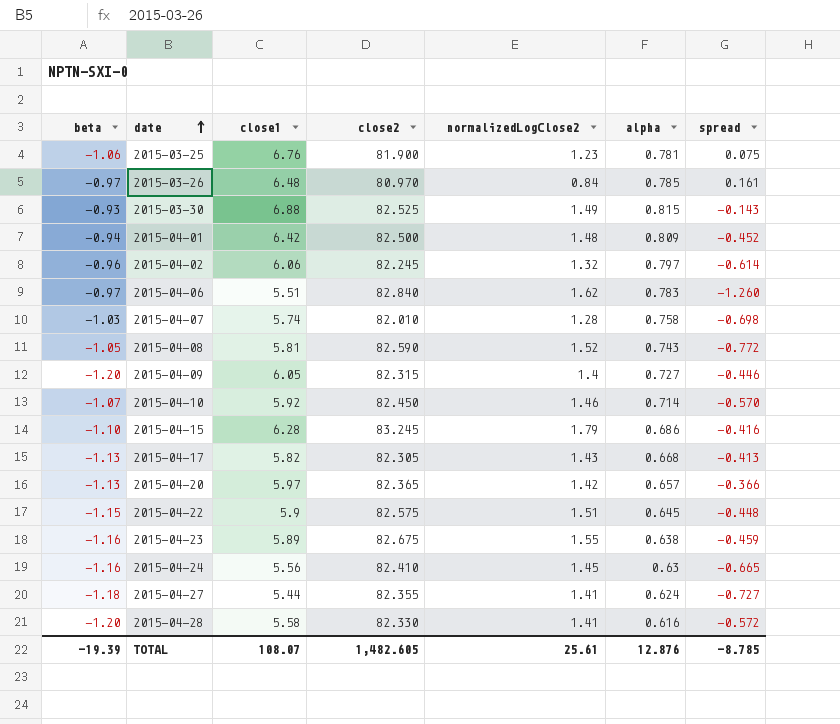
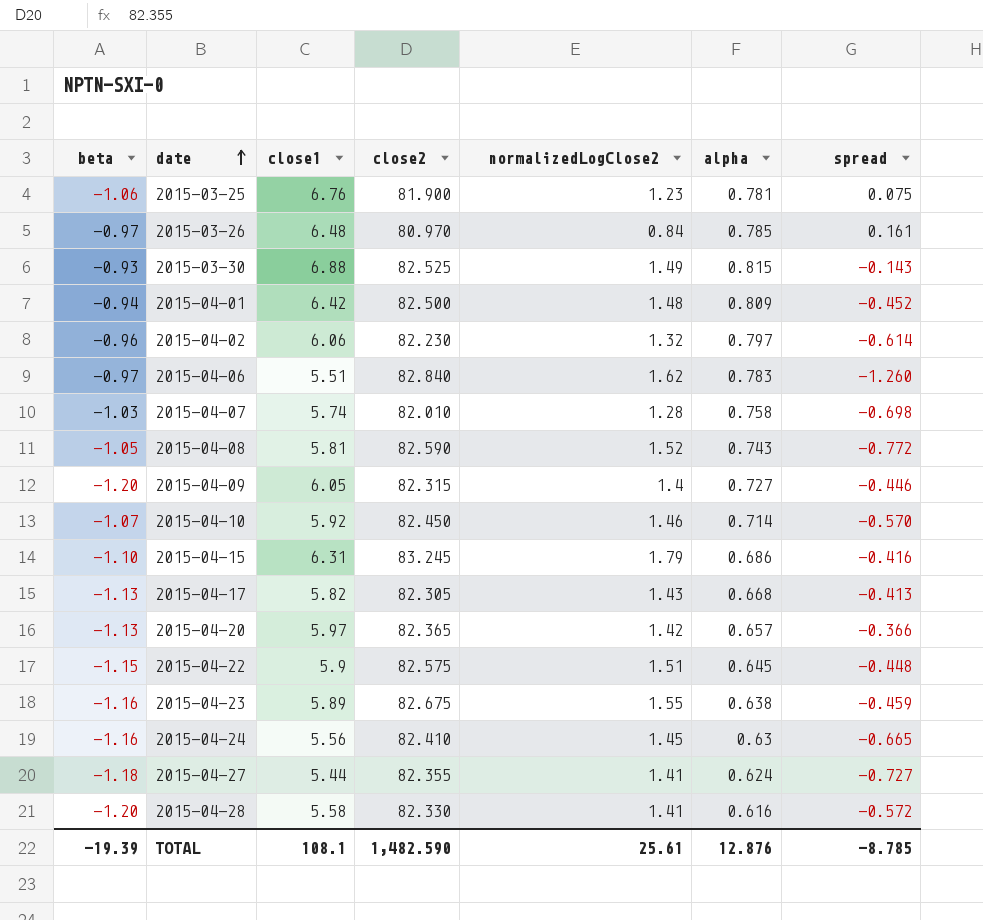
2015-04-02 | close2: 82.245 -> 82.230
2015-04-15 | close1: 6.28 -> 6.31
TOTAL | close1: 108.07 -> 108.1
TOTAL | close2: 1,482.605 -> 1,482.590

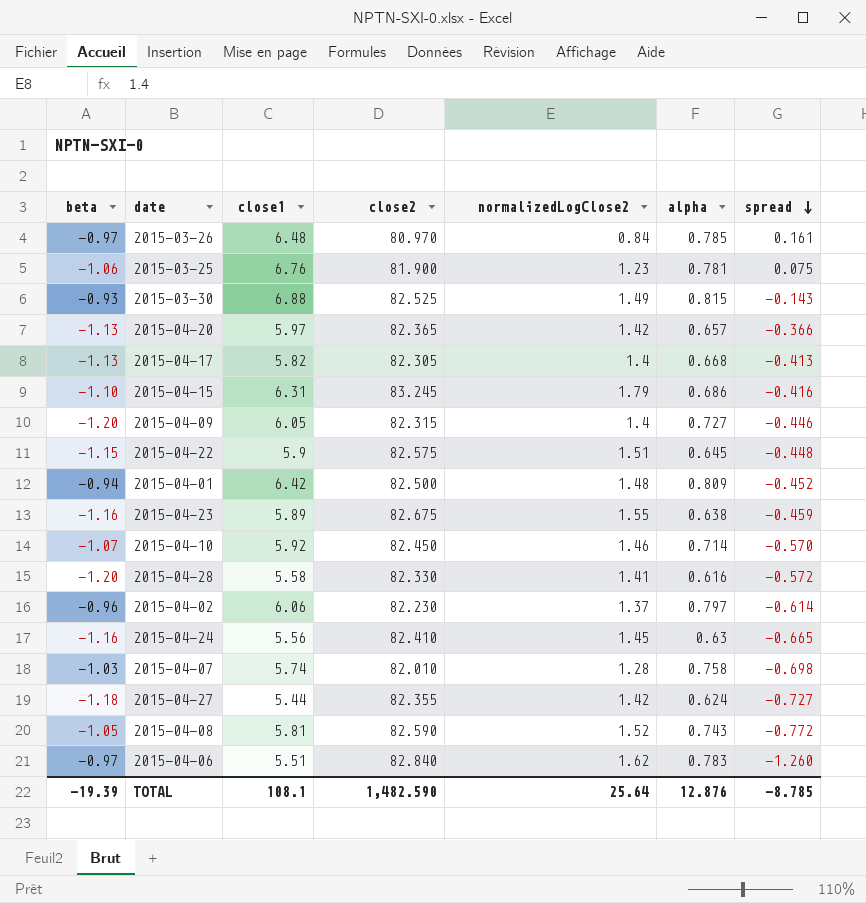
row order: date ascending -> spread descending
2015-04-17 | normalizedLogClose2: 1.43 -> 1.4
2015-04-02 | normalizedLogClose2: 1.32 -> 1.37
2015-04-27 | normalizedLogClose2: 1.41 -> 1.42
TOTAL | normalizedLogClose2: 25.61 -> 25.64

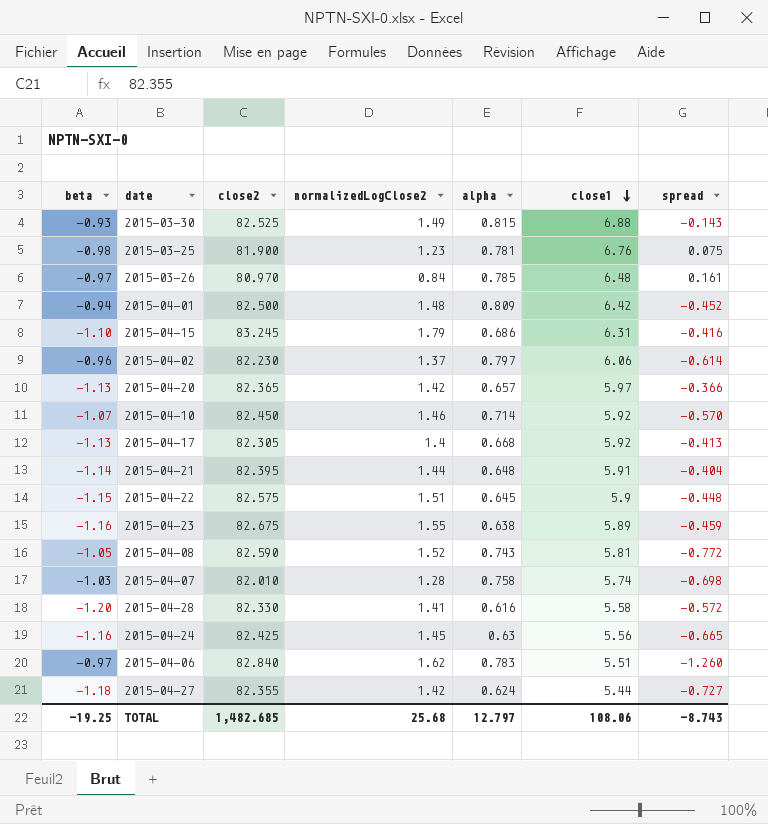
row order: spread descending -> close1 descending
column close1 | position: 3 -> 6
row 2015-04-09: -1.20 | 6.05 | 82.315 | 1.4 | 0.727 | -0.446 -> none
2015-03-25 | beta: -1.06 -> -0.98
2015-04-17 | close1: 5.82 -> 5.92
row 2015-04-21: none -> -1.14 | 82.395 | 1.44 | 0.648 | 5.91 | -0.404
2015-04-24 | close2: 82.410 -> 82.425
TOTAL | beta: -19.39 -> -19.25
TOTAL | close2: 1,482.590 -> 1,482.685
TOTAL | normalizedLogClose2: 25.64 -> 25.68
TOTAL | alpha: 12.876 -> 12.797
TOTAL | close1: 108.1 -> 108.06
TOTAL | spread: -8.785 -> -8.743

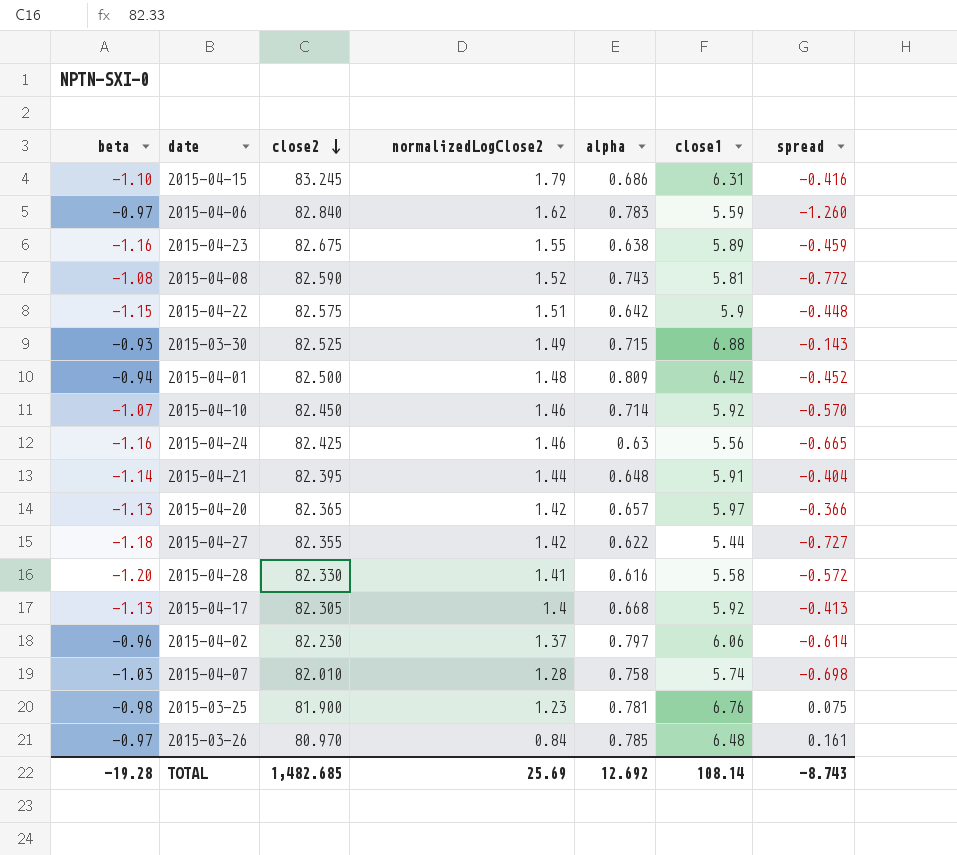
row order: close1 descending -> close2 descending
2015-04-06 | close1: 5.51 -> 5.59
2015-04-08 | beta: -1.05 -> -1.08
2015-04-22 | alpha: 0.645 -> 0.642
2015-03-30 | alpha: 0.815 -> 0.715
2015-04-24 | normalizedLogClose2: 1.45 -> 1.46
2015-04-27 | alpha: 0.624 -> 0.622
TOTAL | beta: -19.25 -> -19.28
TOTAL | normalizedLogClose2: 25.68 -> 25.69
TOTAL | alpha: 12.797 -> 12.692
TOTAL | close1: 108.06 -> 108.14

